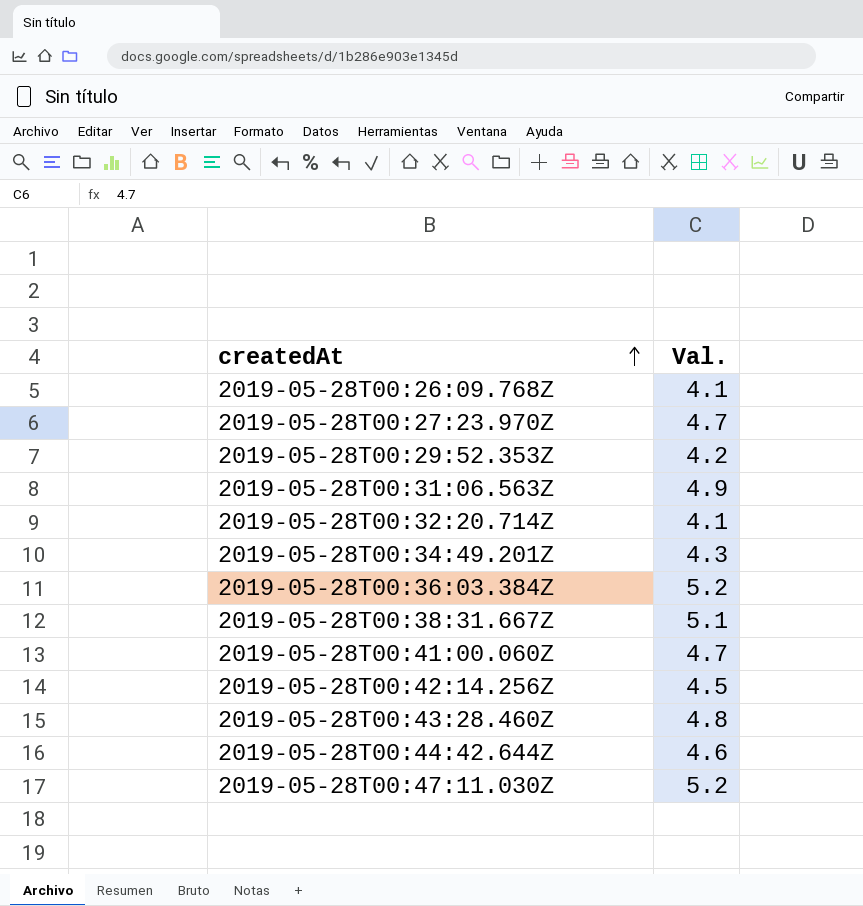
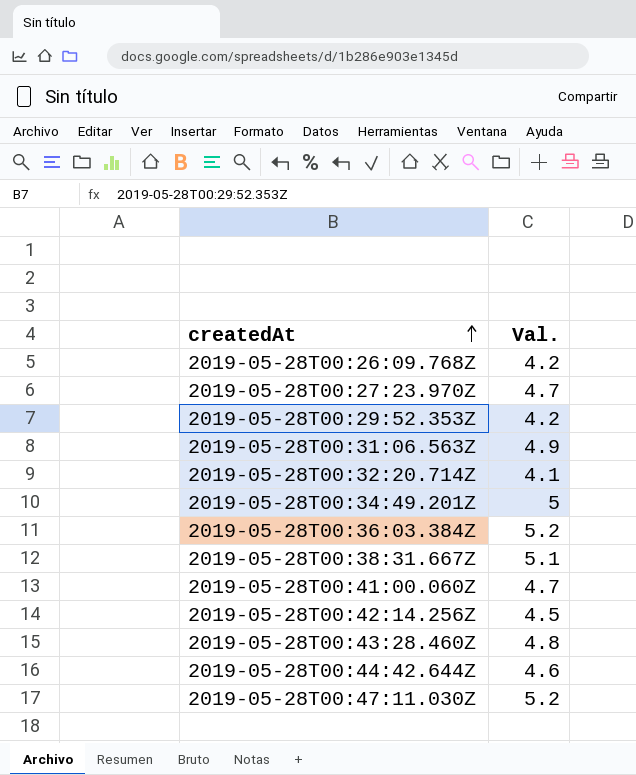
2019-05-28T00:26:09.768Z | Val.: 4.1 -> 4.2
2019-05-28T00:34:49.201Z | Val.: 4.3 -> 5

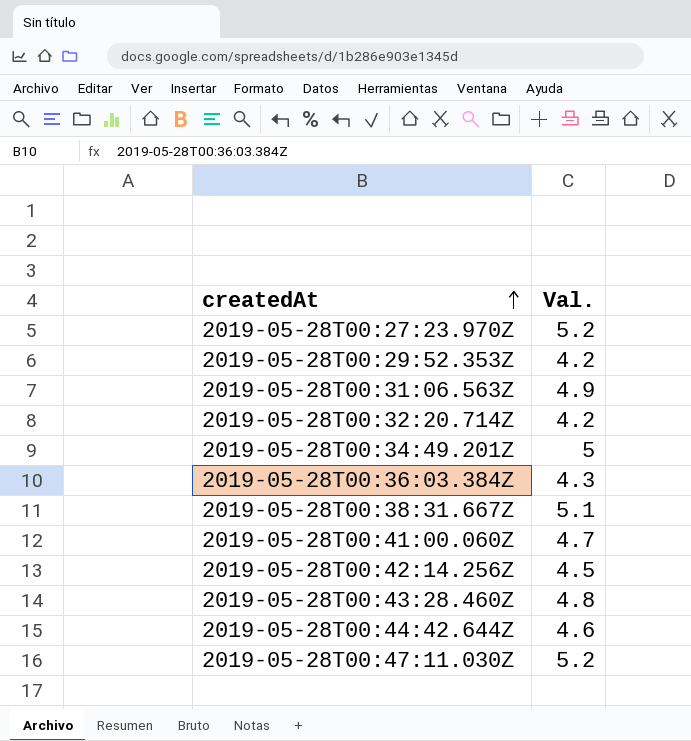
row 2019-05-28T00:26:09.768Z: 4.2 -> none
2019-05-28T00:27:23.970Z | Val.: 4.7 -> 5.2
2019-05-28T00:32:20.714Z | Val.: 4.1 -> 4.2
2019-05-28T00:36:03.384Z | Val.: 5.2 -> 4.3

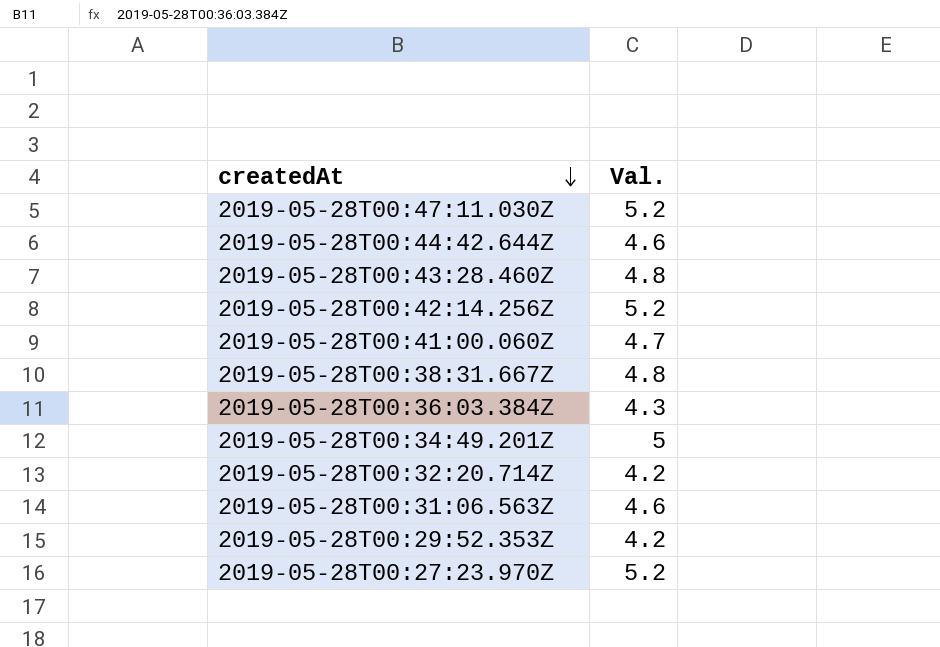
row order: createdAt ascending -> createdAt descending
2019-05-28T00:42:14.256Z | Val.: 4.5 -> 5.2
2019-05-28T00:38:31.667Z | Val.: 5.1 -> 4.8
2019-05-28T00:31:06.563Z | Val.: 4.9 -> 4.6

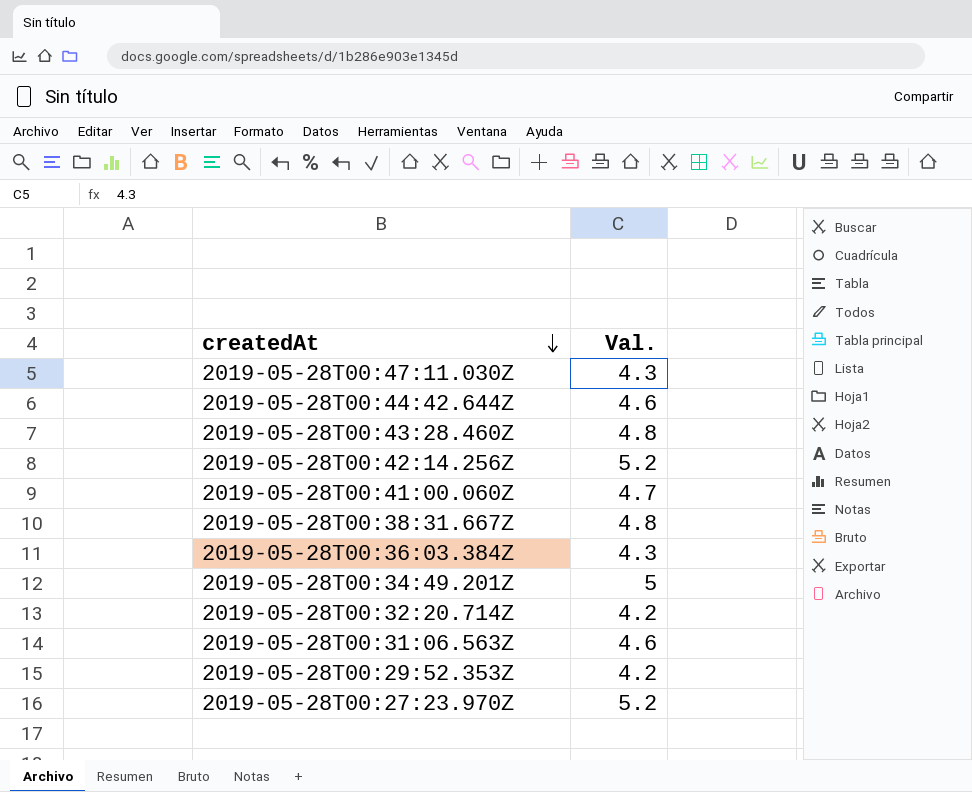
2019-05-28T00:47:11.030Z | Val.: 5.2 -> 4.3

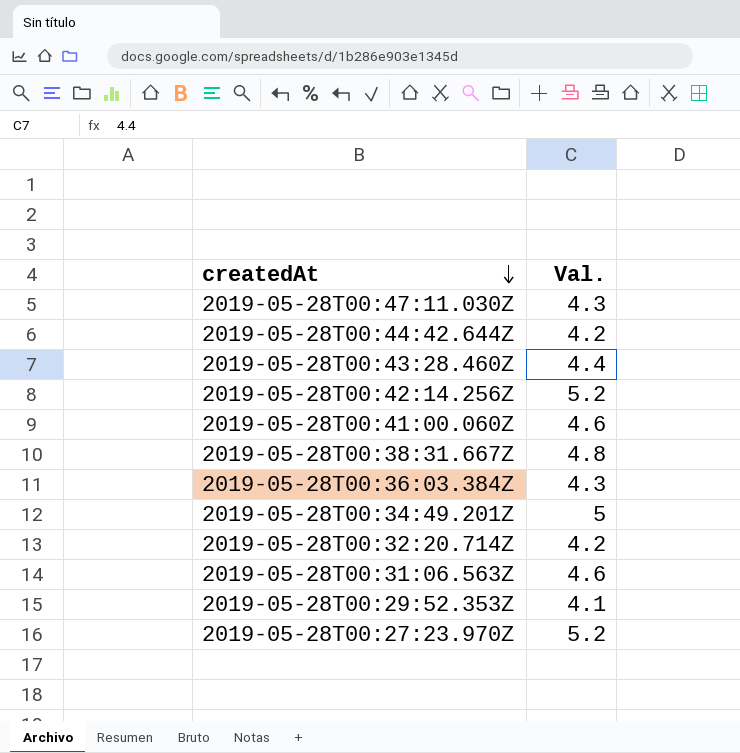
2019-05-28T00:44:42.644Z | Val.: 4.6 -> 4.2
2019-05-28T00:43:28.460Z | Val.: 4.8 -> 4.4
2019-05-28T00:41:00.060Z | Val.: 4.7 -> 4.6
2019-05-28T00:29:52.353Z | Val.: 4.2 -> 4.1

